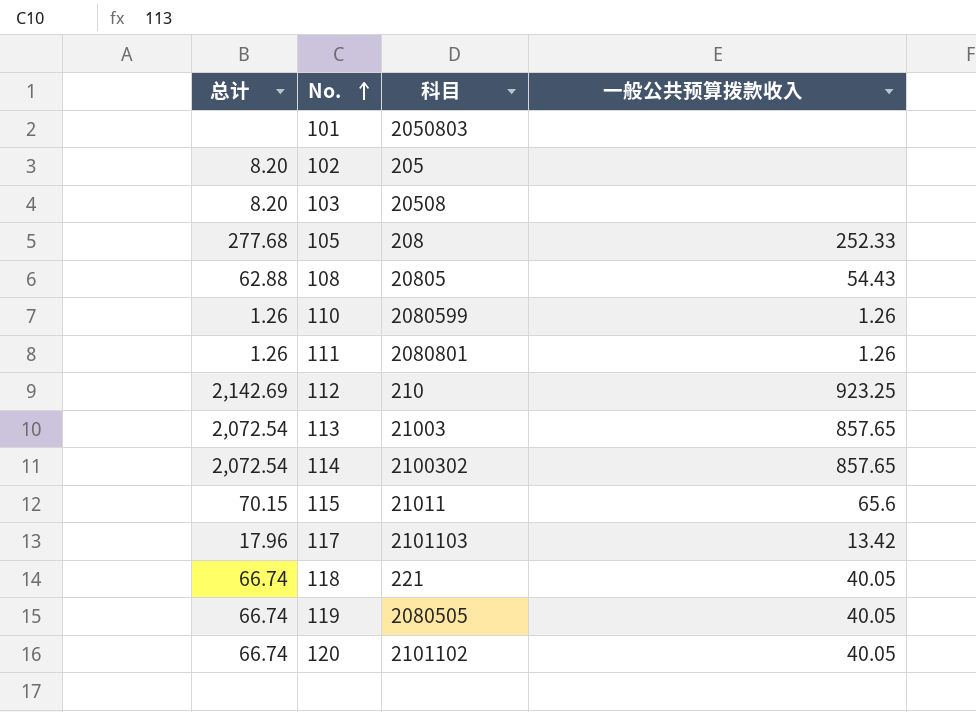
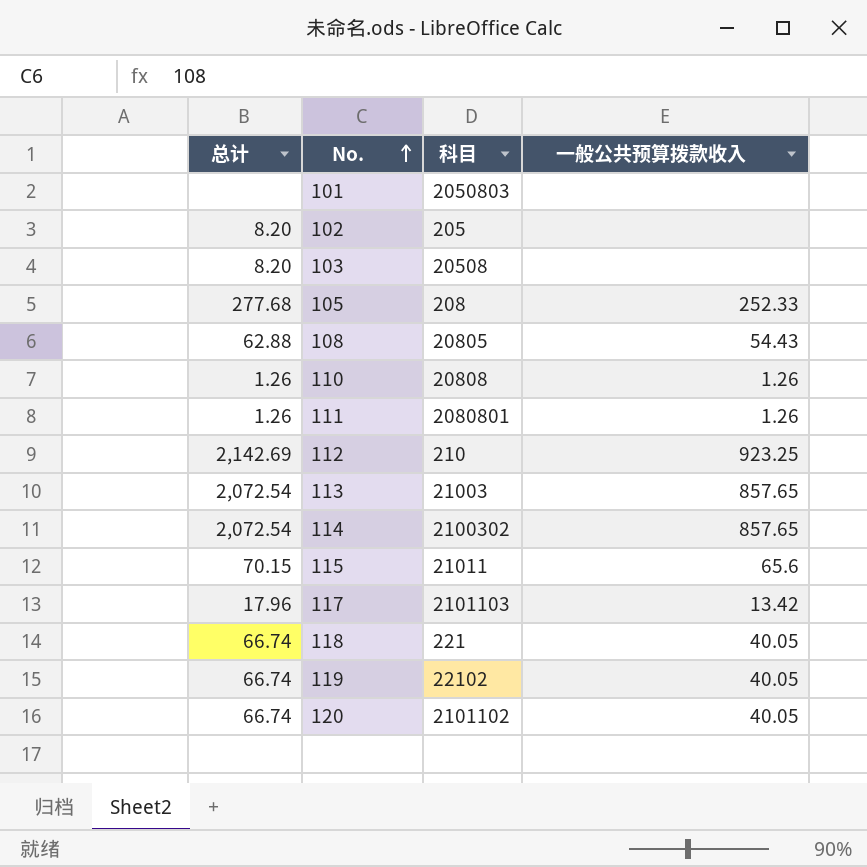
110 | 科目: 2080599 -> 20808
119 | 科目: 2080505 -> 22102

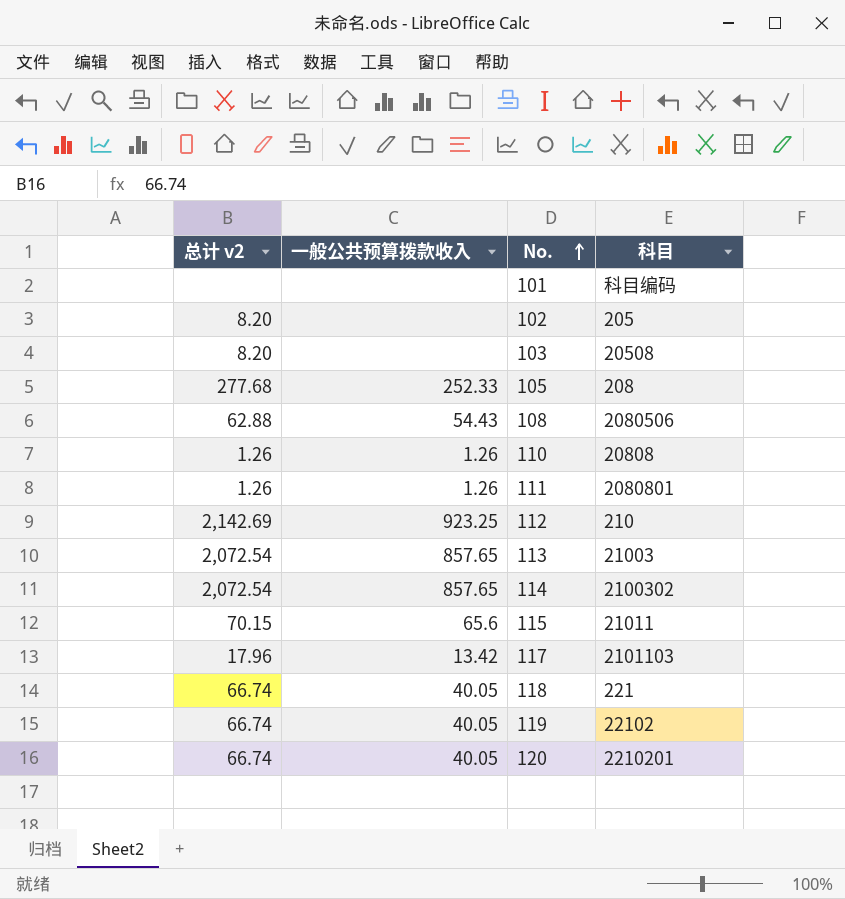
column name: 总计 -> 总计 v2
column 一般公共预算拨款收入 | position: 4 -> 2
101 | 科目: 2050803 -> 科目编码
108 | 科目: 20805 -> 2080506
120 | 科目: 2101102 -> 2210201

